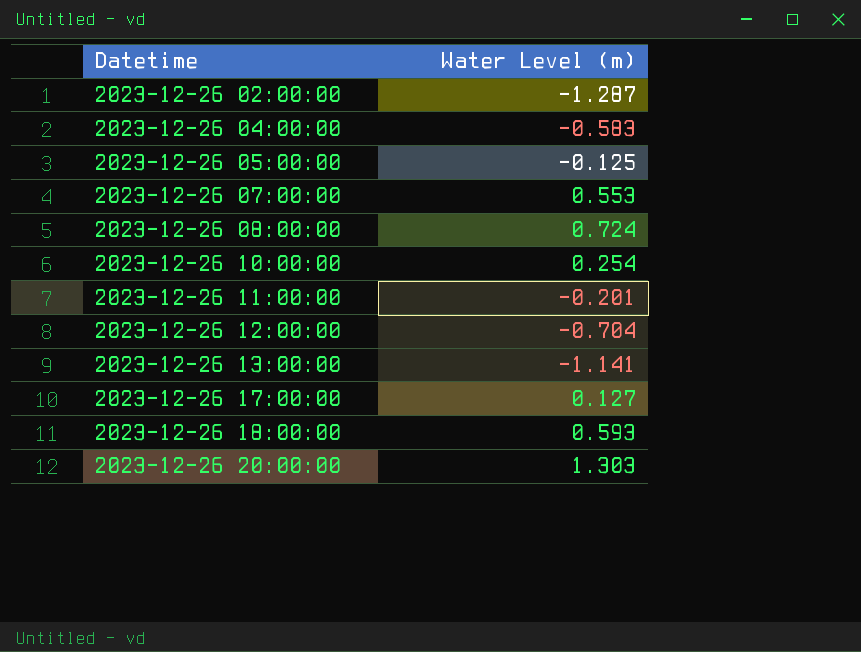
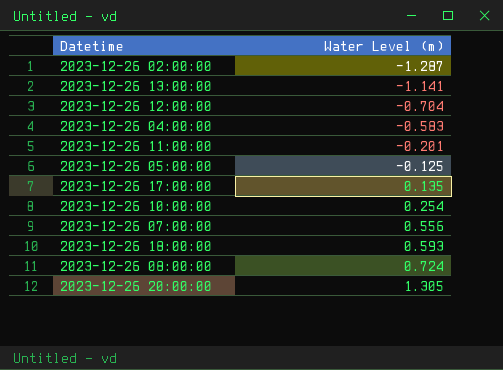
row order: Datetime ascending -> Water Level (m) ascending
2023-12-26 17:00:00 | Water Level (m): 0.127 -> 0.135
2023-12-26 07:00:00 | Water Level (m): 0.553 -> 0.556
2023-12-26 20:00:00 | Water Level (m): 1.303 -> 1.305

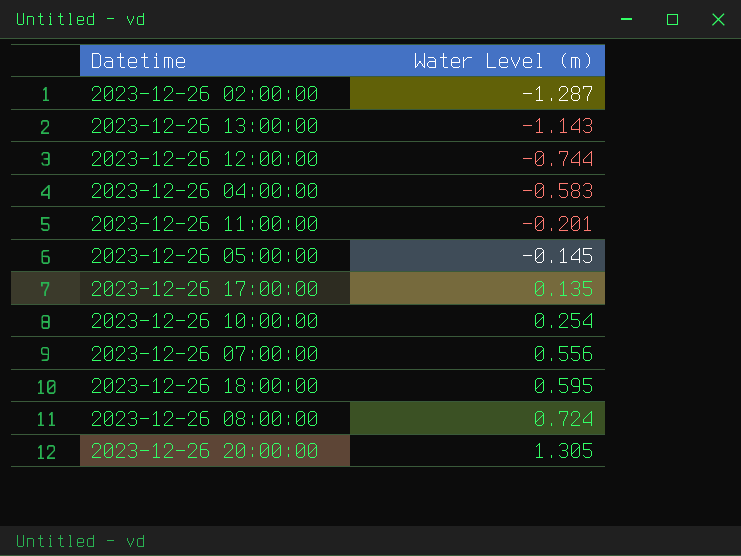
2023-12-26 13:00:00 | Water Level (m): -1.141 -> -1.143
2023-12-26 12:00:00 | Water Level (m): -0.704 -> -0.744
2023-12-26 05:00:00 | Water Level (m): -0.125 -> -0.145
2023-12-26 18:00:00 | Water Level (m): 0.593 -> 0.595

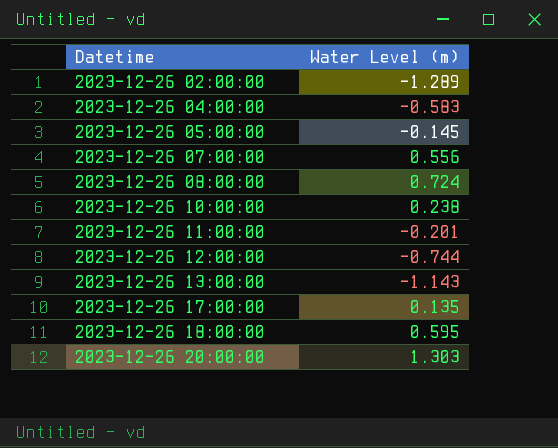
row order: Water Level (m) ascending -> Datetime ascending
2023-12-26 02:00:00 | Water Level (m): -1.287 -> -1.289
2023-12-26 10:00:00 | Water Level (m): 0.254 -> 0.238
2023-12-26 20:00:00 | Water Level (m): 1.305 -> 1.303

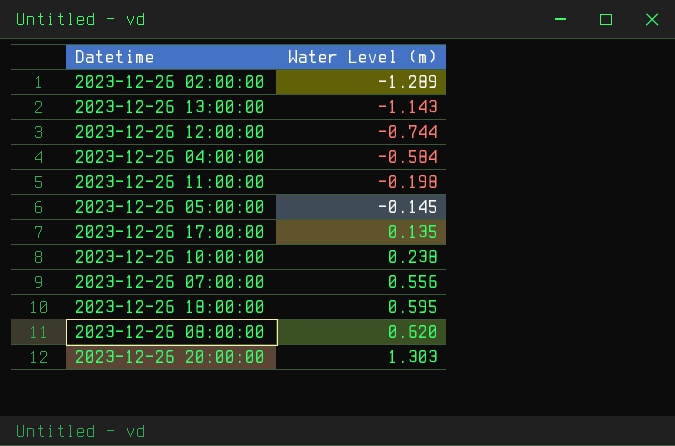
row order: Datetime ascending -> Water Level (m) ascending
2023-12-26 04:00:00 | Water Level (m): -0.583 -> -0.584
2023-12-26 11:00:00 | Water Level (m): -0.201 -> -0.198
2023-12-26 08:00:00 | Water Level (m): 0.724 -> 0.620

